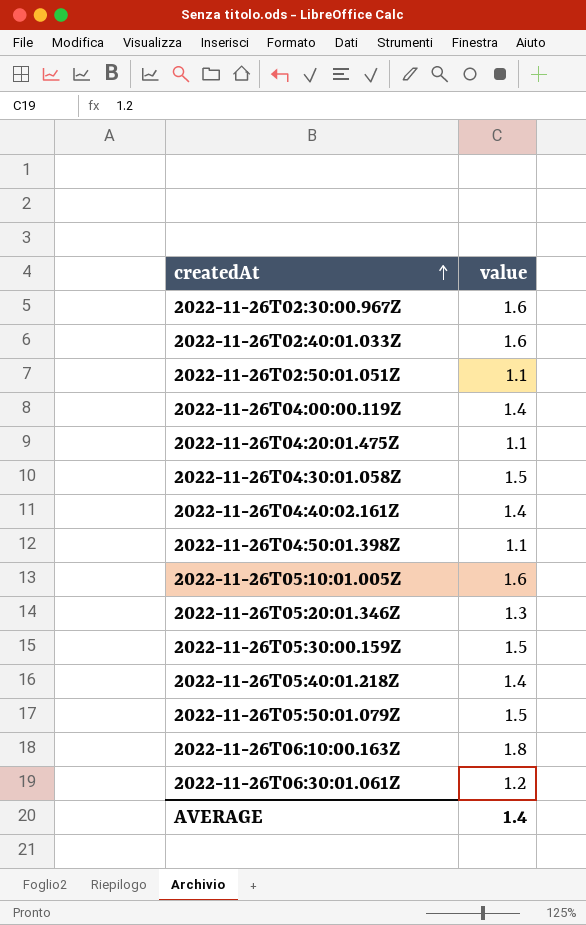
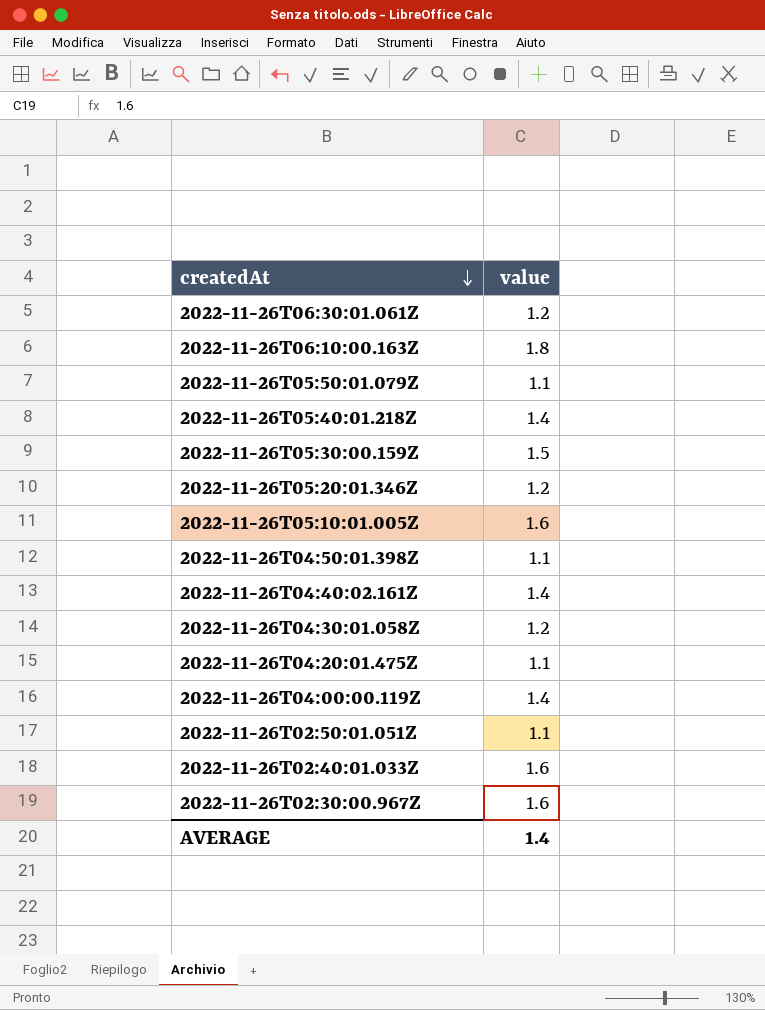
row order: createdAt ascending -> createdAt descending
2022-11-26T05:50:01.079Z | value: 1.5 -> 1.1
2022-11-26T05:20:01.346Z | value: 1.3 -> 1.2
2022-11-26T04:30:01.058Z | value: 1.5 -> 1.2

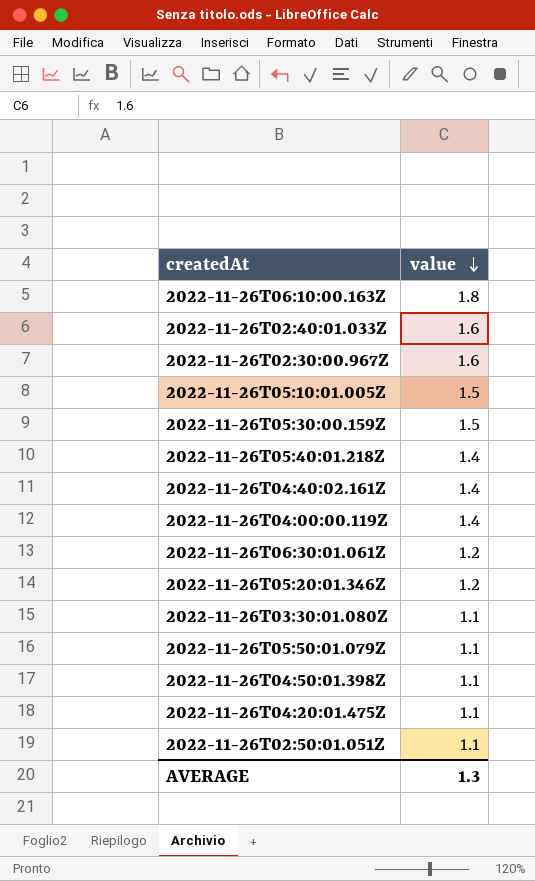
row order: createdAt descending -> value descending
row 2022-11-26T04:30:01.058Z: 1.2 -> none
2022-11-26T05:10:01.005Z | value: 1.6 -> 1.5
row 2022-11-26T03:30:01.080Z: none -> 1.1
AVERAGE | value: 1.4 -> 1.3

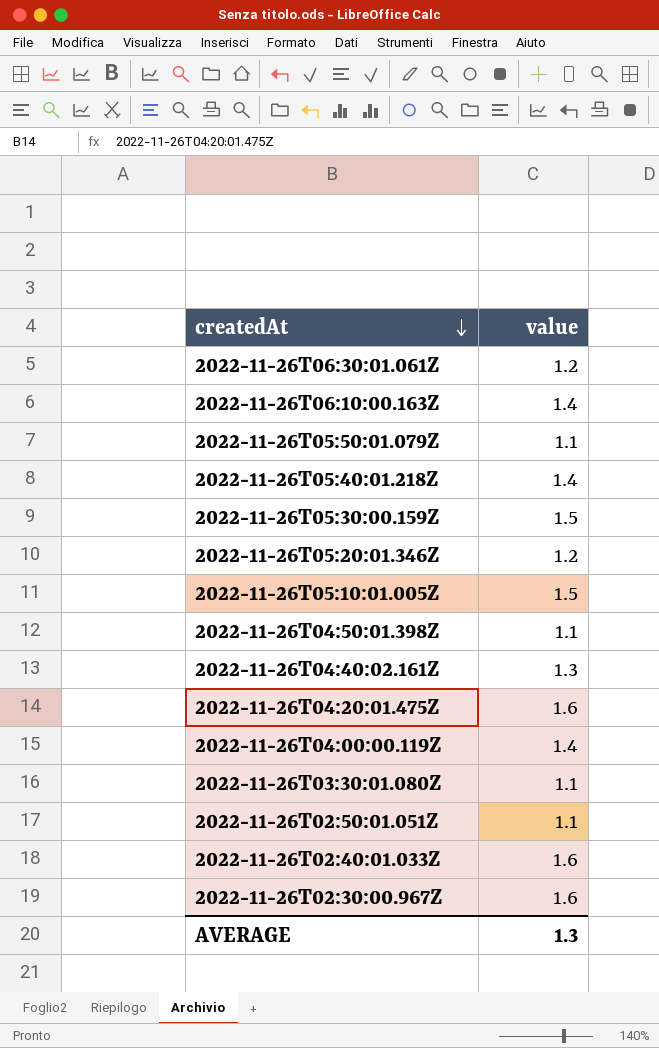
row order: value descending -> createdAt descending
2022-11-26T06:10:00.163Z | value: 1.8 -> 1.4
2022-11-26T04:40:02.161Z | value: 1.4 -> 1.3
2022-11-26T04:20:01.475Z | value: 1.1 -> 1.6

